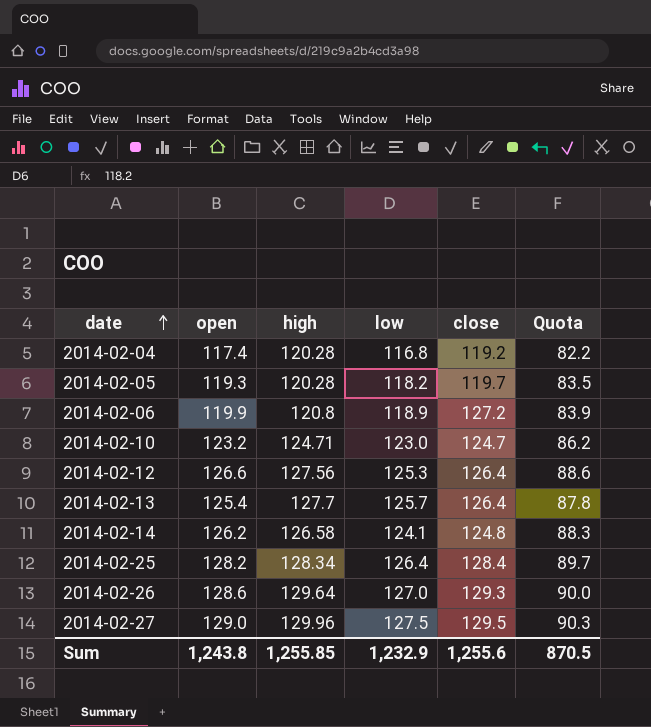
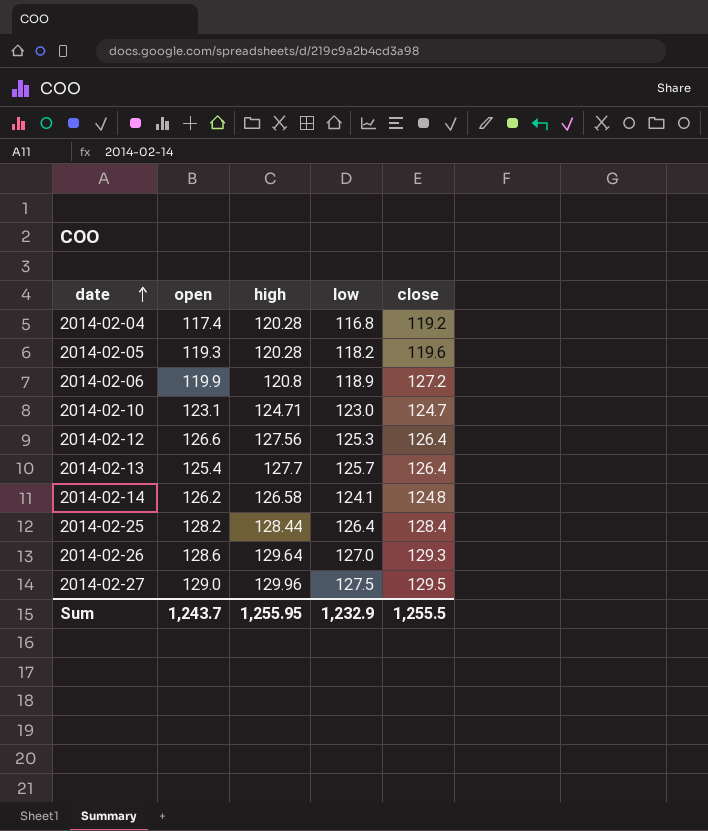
column Quota | formula: [open] * 0.7 -> none
2014-02-05 | close: 119.7 -> 119.6
2014-02-10 | open: 123.2 -> 123.1
2014-02-25 | high: 128.34 -> 128.44
Sum | open: 1,243.8 -> 1,243.7
Sum | high: 1,255.85 -> 1,255.95
Sum | close: 1,255.6 -> 1,255.5

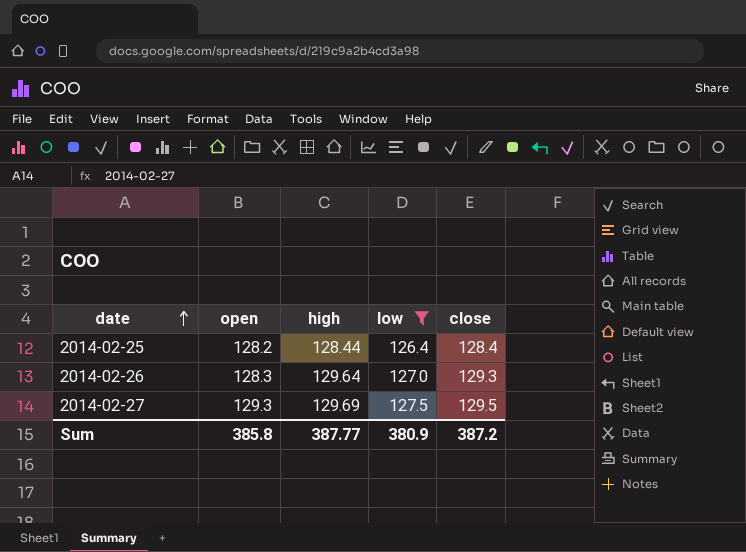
filter: none -> low >= 126.4
2014-02-26 | open: 128.6 -> 128.3
2014-02-27 | open: 129.0 -> 129.3
2014-02-27 | high: 129.96 -> 129.69
Sum | open: 1,243.7 -> 385.8
Sum | high: 1,255.95 -> 387.77
Sum | low: 1,232.9 -> 380.9
Sum | close: 1,255.5 -> 387.2

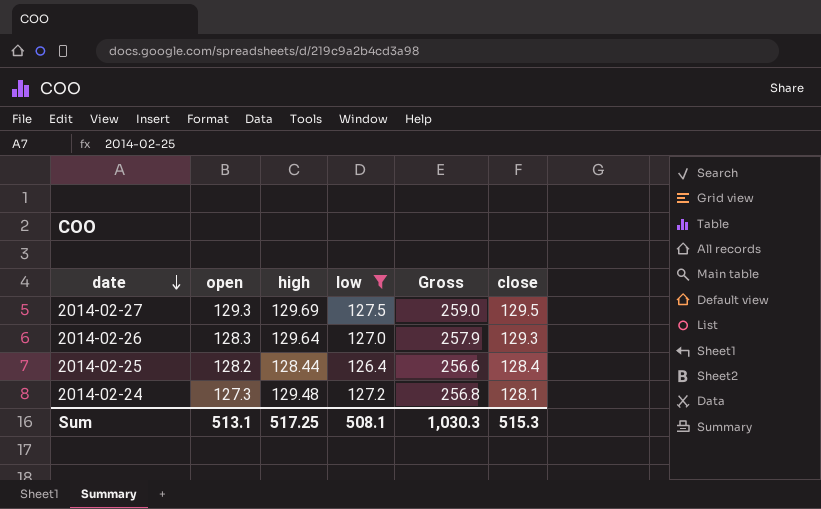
row order: date ascending -> date descending
column Gross | formula: none -> [open] + [high]
row 2014-02-24: none -> 127.3 | 129.48 | 127.2 | 256.8 | 128.1
Sum | open: 385.8 -> 513.1
Sum | high: 387.77 -> 517.25
Sum | low: 380.9 -> 508.1
Sum | close: 387.2 -> 515.3

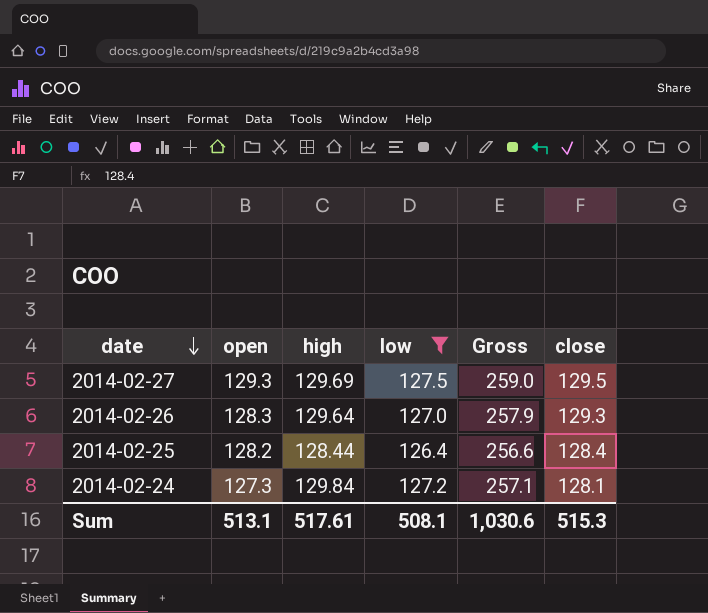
2014-02-24 | high: 129.48 -> 129.84
2014-02-24 | Gross: 256.8 -> 257.1
Sum | high: 517.25 -> 517.61
Sum | Gross: 1,030.3 -> 1,030.6

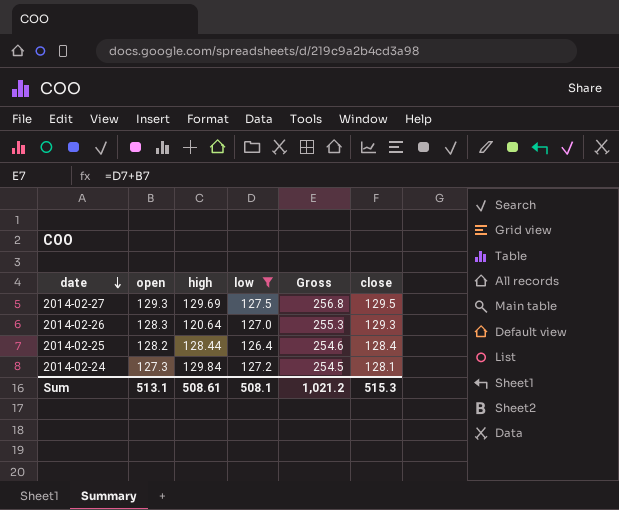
column Gross | formula: [open] + [high] -> [open] + [low]
2014-02-26 | high: 129.64 -> 120.64
Sum | high: 517.61 -> 508.61
Sum | Gross: 1,030.6 -> 1,021.2

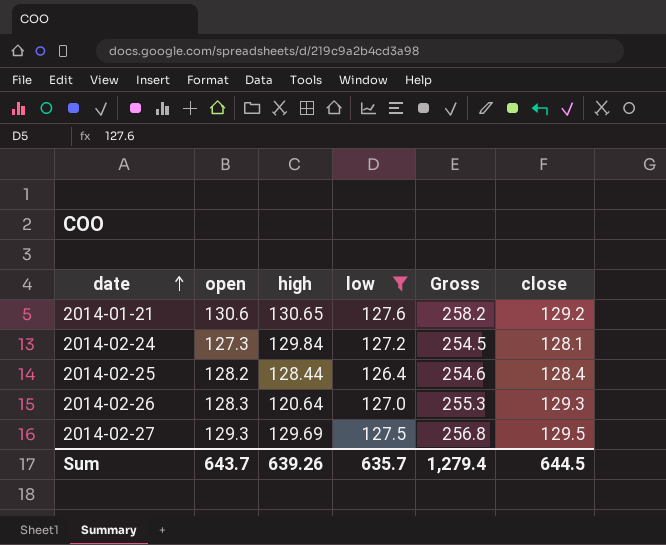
row order: date descending -> date ascending
row 2014-01-21: none -> 130.6 | 130.65 | 127.6 | 258.2 | 129.2
Sum | open: 513.1 -> 643.7
Sum | high: 508.61 -> 639.26
Sum | low: 508.1 -> 635.7
Sum | Gross: 1,021.2 -> 1,279.4
Sum | close: 515.3 -> 644.5

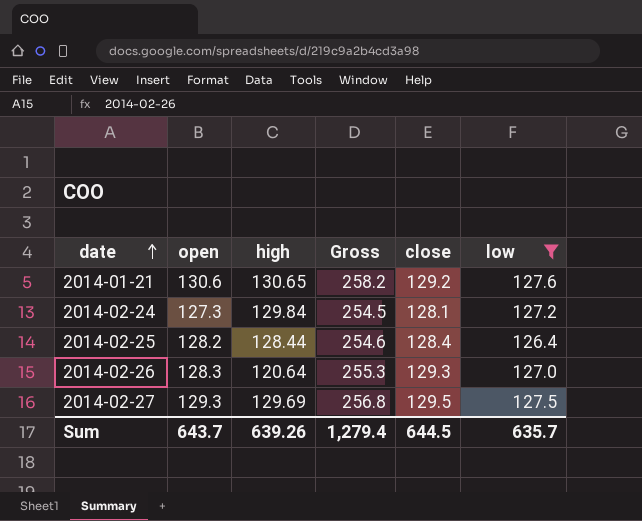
column low | position: 4 -> 6

